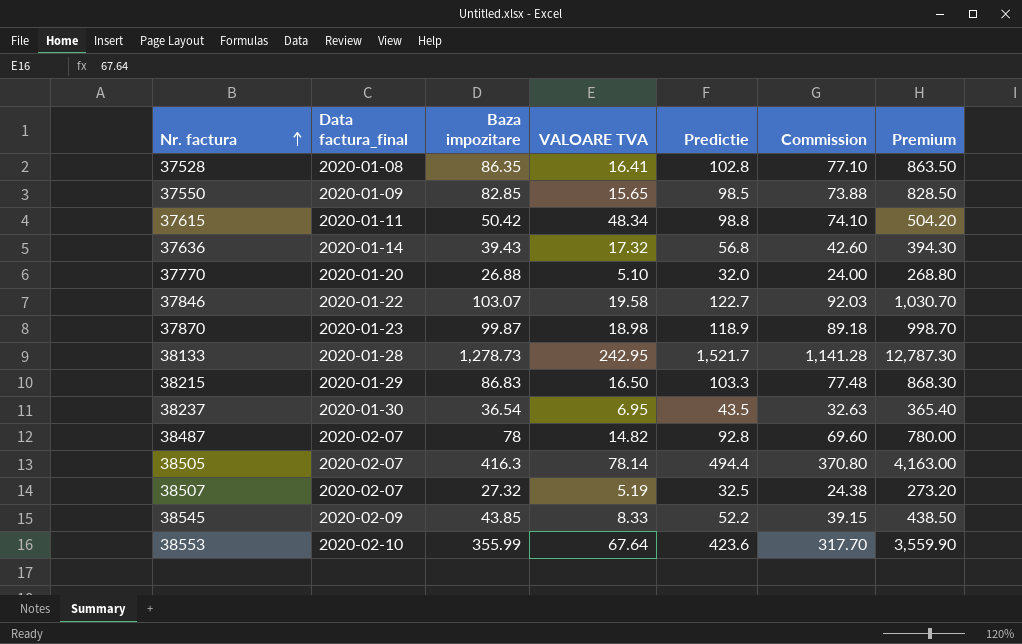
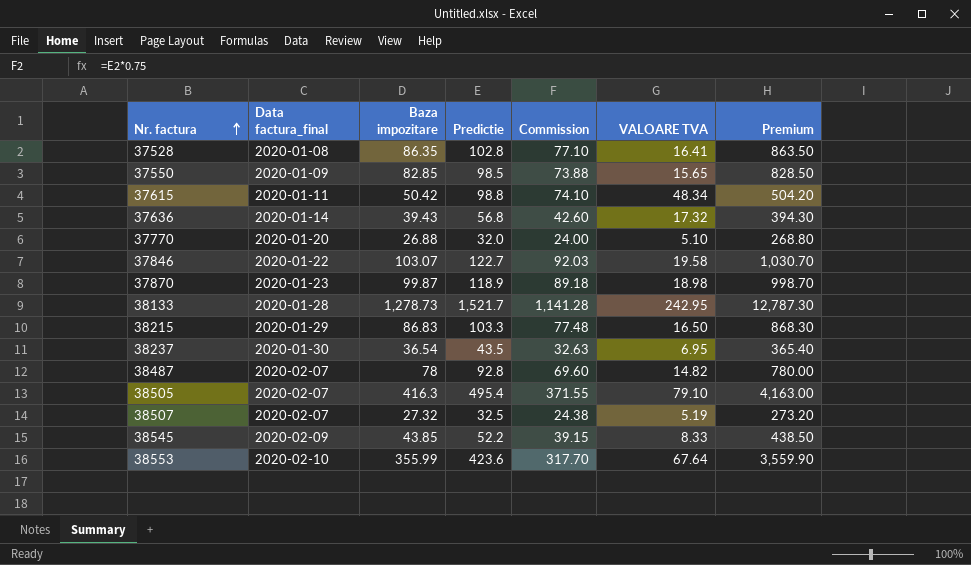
column VALOARE TVA | position: 4 -> 6
38505 | Predictie: 494.4 -> 495.4
38505 | Commission: 370.80 -> 371.55
38505 | VALOARE TVA: 78.14 -> 79.10

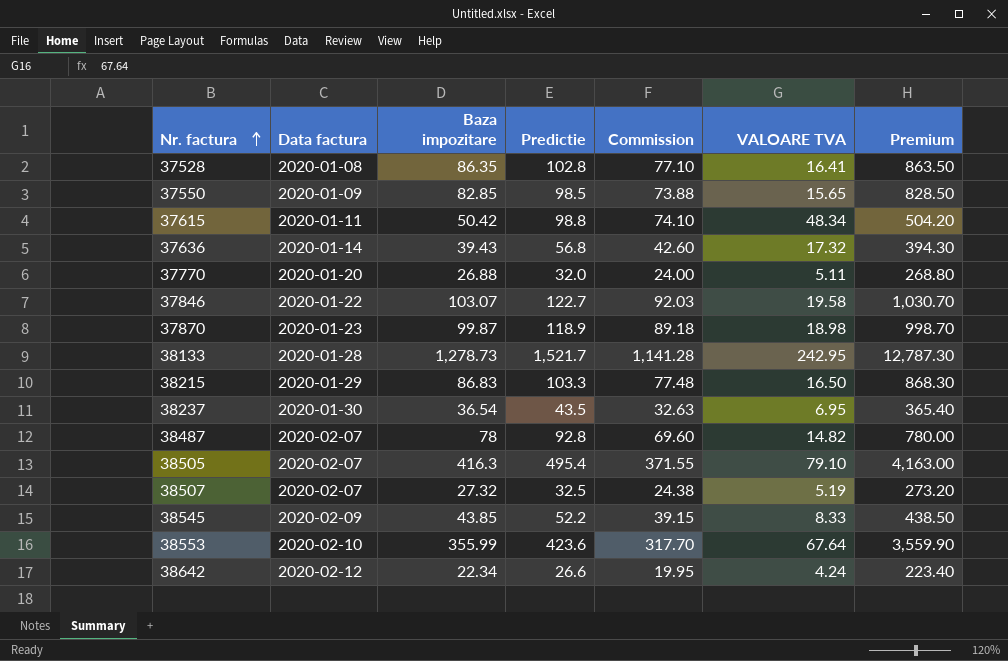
column name: Data factura_final -> Data factura
37770 | VALOARE TVA: 5.10 -> 5.11
row 38642: none -> 2020-02-12 | 22.34 | 26.6 | 19.95 | 4.24 | 223.40

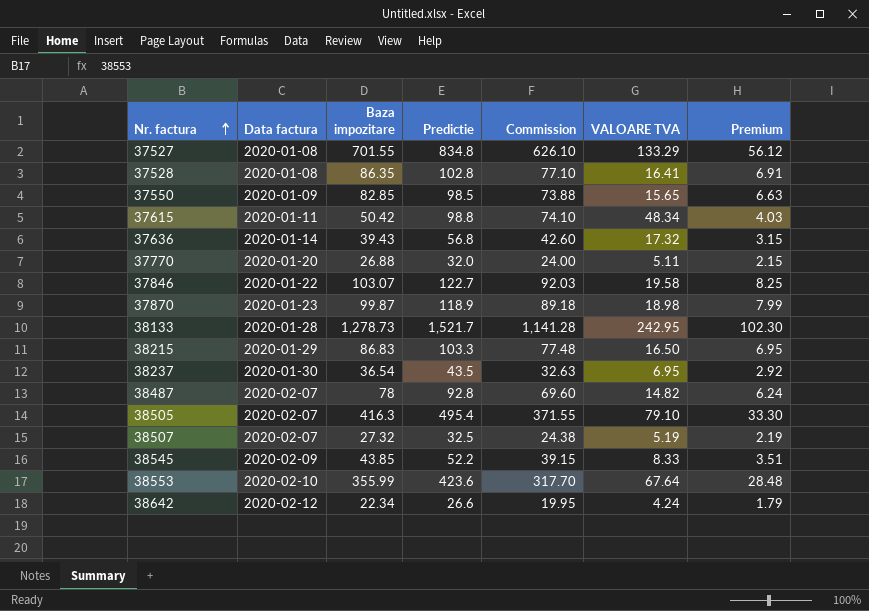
column Premium | formula: [Baza impozitare] * 10 -> [Baza impozitare] * 0.08
row 37527: none -> 2020-01-08 | 701.55 | 834.8 | 626.10 | 133.29 | 56.12

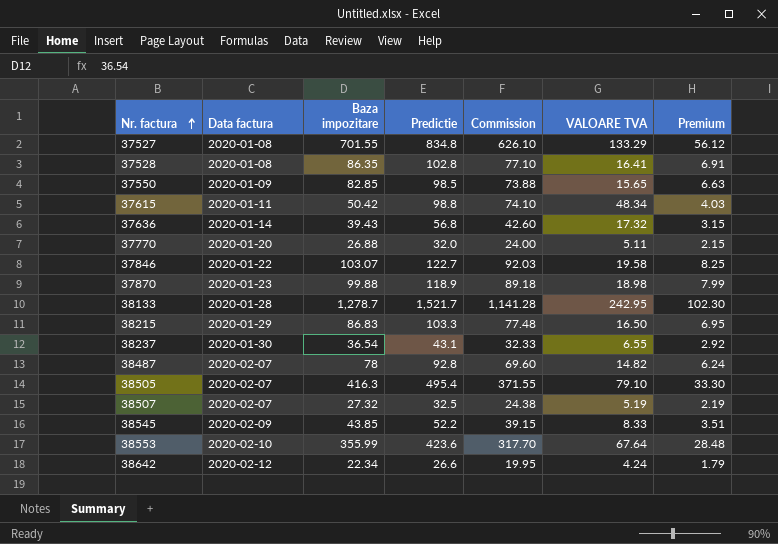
37870 | Baza impozitare: 99.87 -> 99.88
38133 | Baza impozitare: 1,278.73 -> 1,278.7
38237 | Predictie: 43.5 -> 43.1
38237 | Commission: 32.63 -> 32.33
38237 | VALOARE TVA: 6.95 -> 6.55

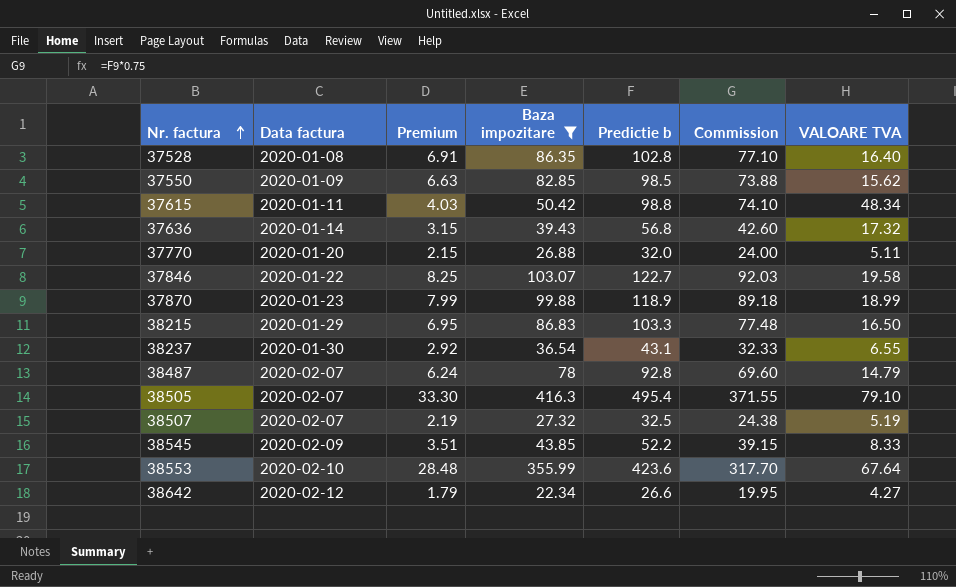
filter: none -> Baza impozitare <= 416.3
column Premium | position: 7 -> 3
column name: Predictie -> Predictie b
37528 | VALOARE TVA: 16.41 -> 16.40
37550 | VALOARE TVA: 15.65 -> 15.62
37870 | VALOARE TVA: 18.98 -> 18.99
38487 | VALOARE TVA: 14.82 -> 14.79
38642 | VALOARE TVA: 4.24 -> 4.27

